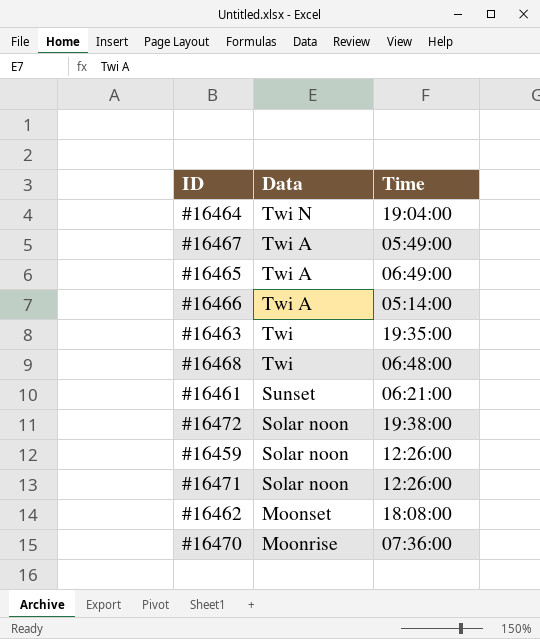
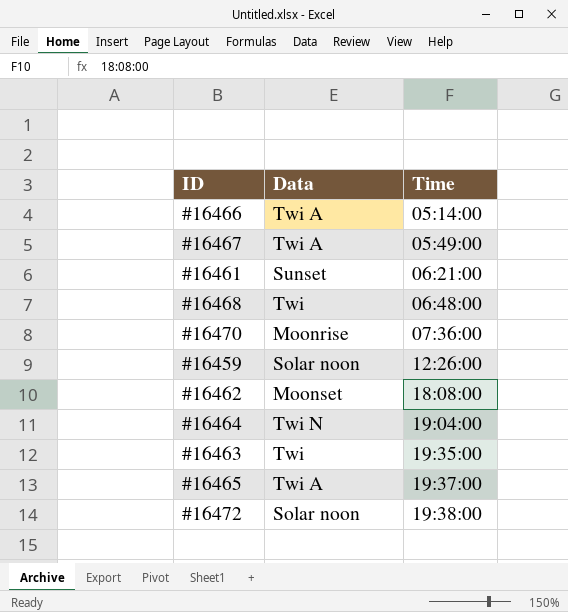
row order: Data descending -> Time ascending
row #16471: Solar noon | 12:26:00 -> none
#16465 | Time: 06:49:00 -> 19:37:00

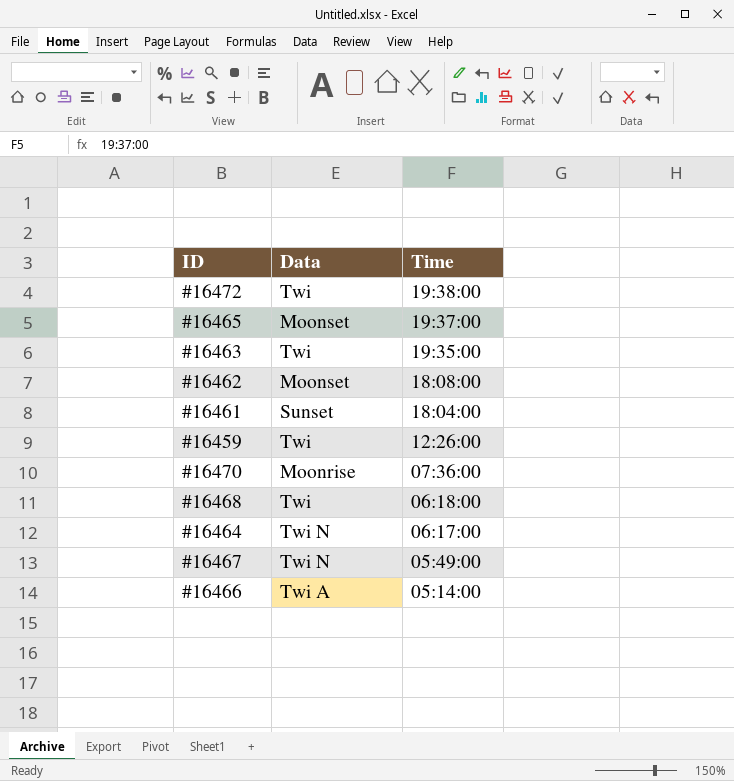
row order: Time ascending -> Time descending
#16472 | Data: Solar noon -> Twi
#16465 | Data: Twi A -> Moonset
#16461 | Time: 06:21:00 -> 18:04:00
#16459 | Data: Solar noon -> Twi
#16468 | Time: 06:48:00 -> 06:18:00
#16464 | Time: 19:04:00 -> 06:17:00
#16467 | Data: Twi A -> Twi N

